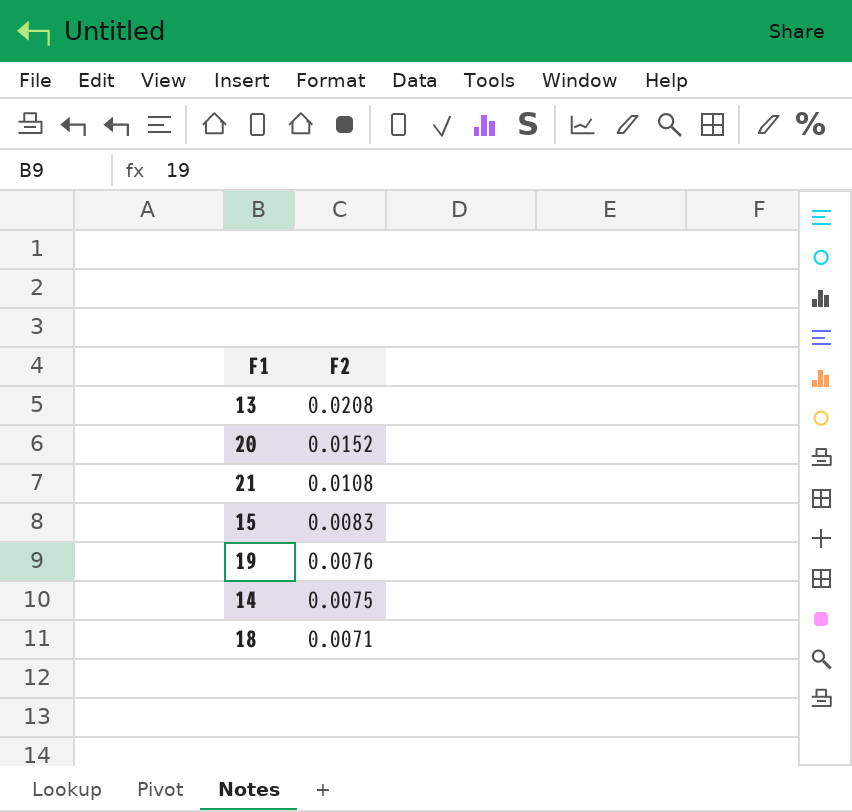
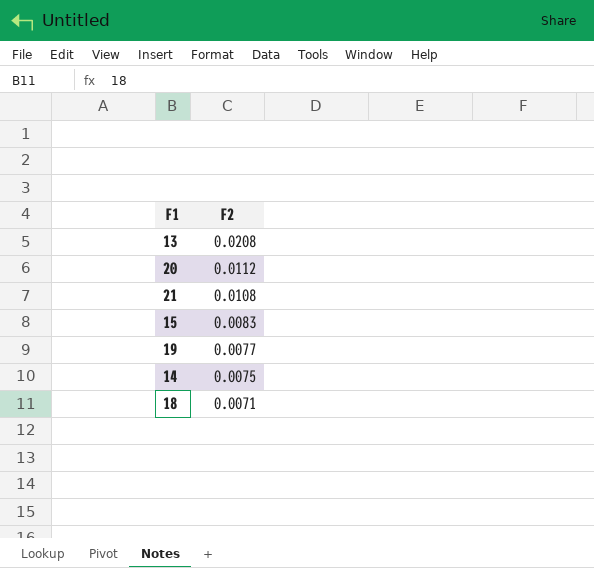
20 | F2: 0.0152 -> 0.0112
19 | F2: 0.0076 -> 0.0077

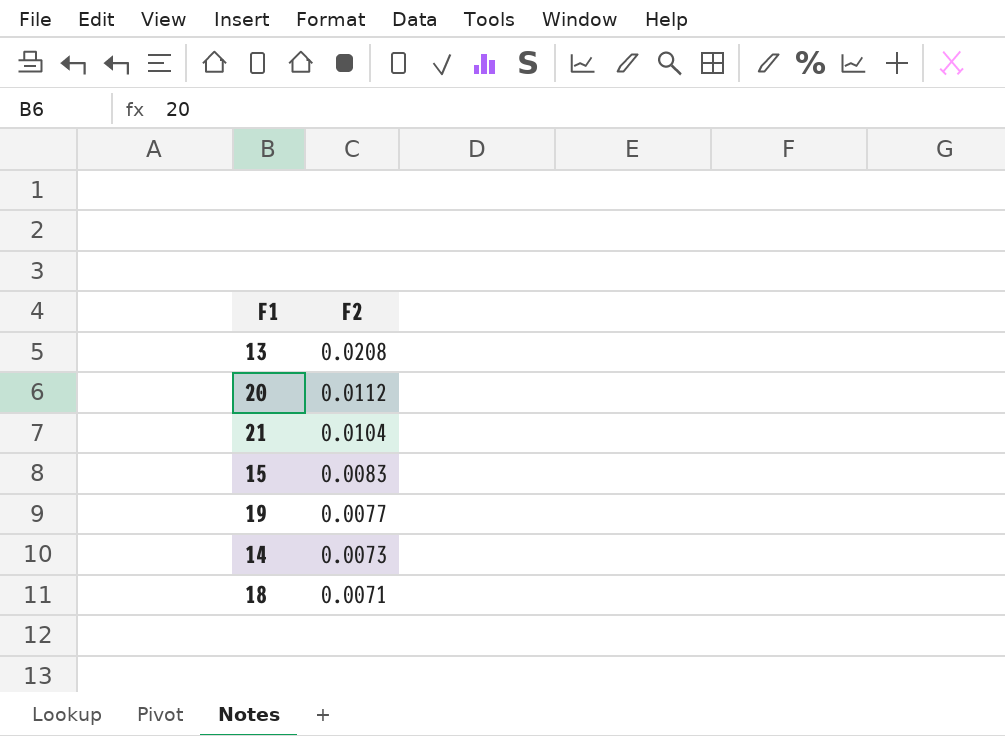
21 | F2: 0.0108 -> 0.0104
14 | F2: 0.0075 -> 0.0073

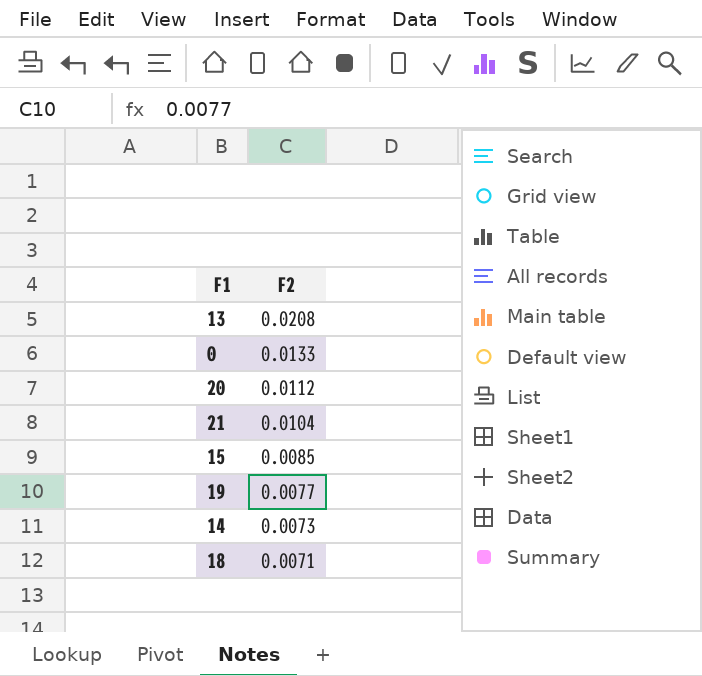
row 0: none -> 0.0133
15 | F2: 0.0083 -> 0.0085

